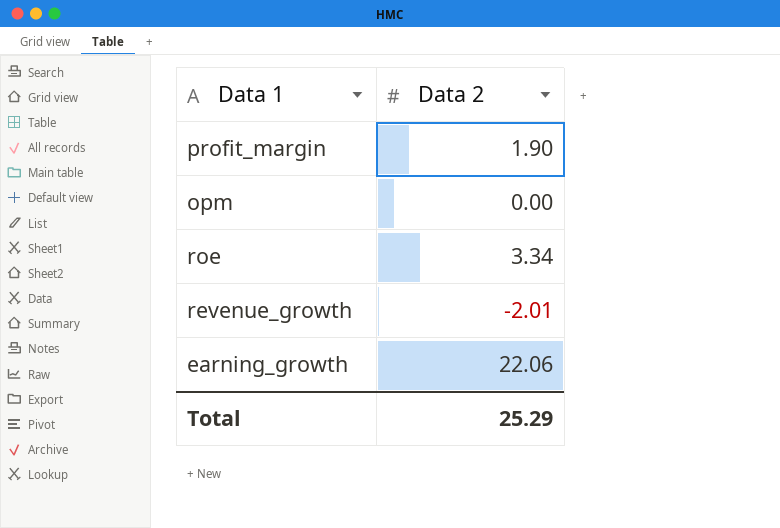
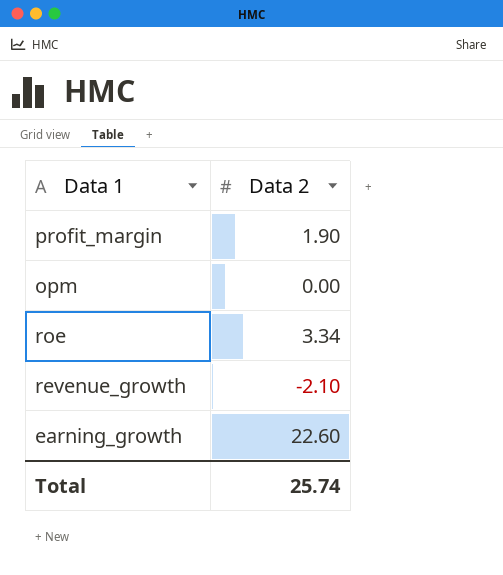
revenue_growth | Data 2: -2.01 -> -2.10
earning_growth | Data 2: 22.06 -> 22.60
Total | Data 2: 25.29 -> 25.74

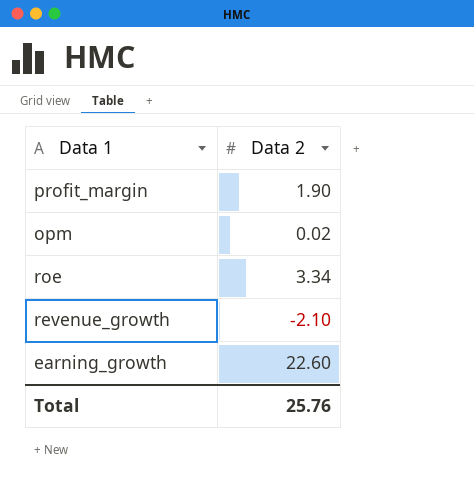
opm | Data 2: 0.00 -> 0.02
Total | Data 2: 25.74 -> 25.76

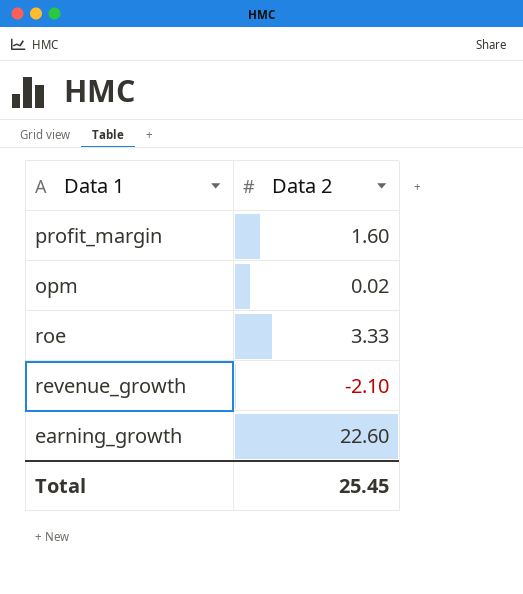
profit_margin | Data 2: 1.90 -> 1.60
roe | Data 2: 3.34 -> 3.33
Total | Data 2: 25.76 -> 25.45

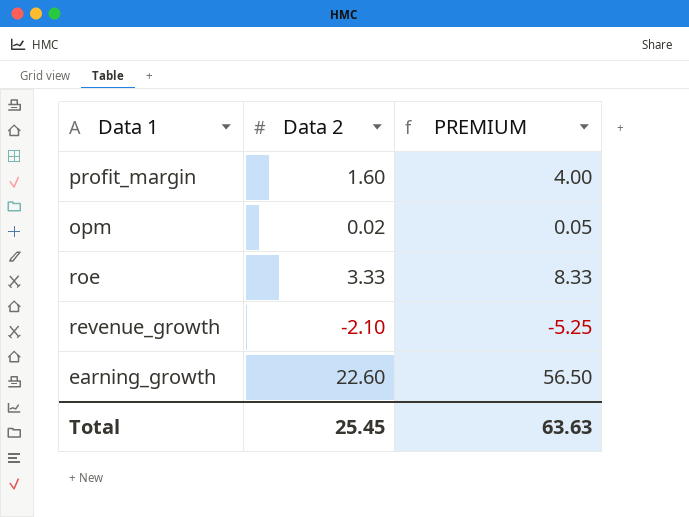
column PREMIUM | formula: none -> [Data 2] * 2.5

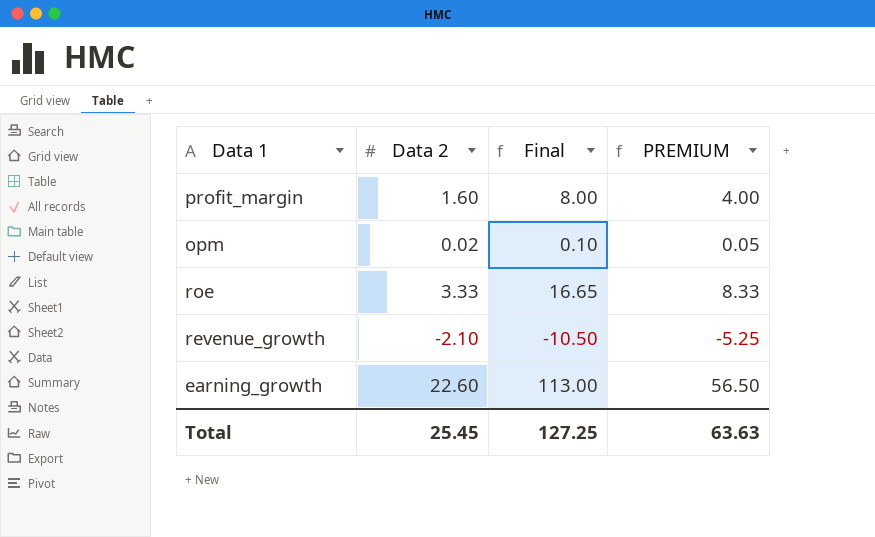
column Final | formula: none -> [Data 2] * 5

